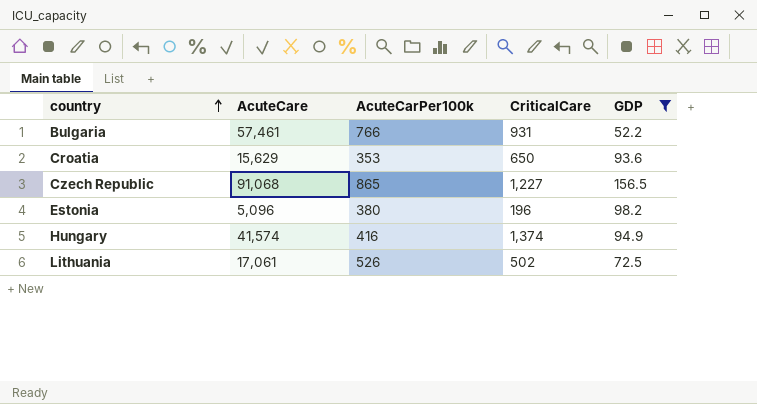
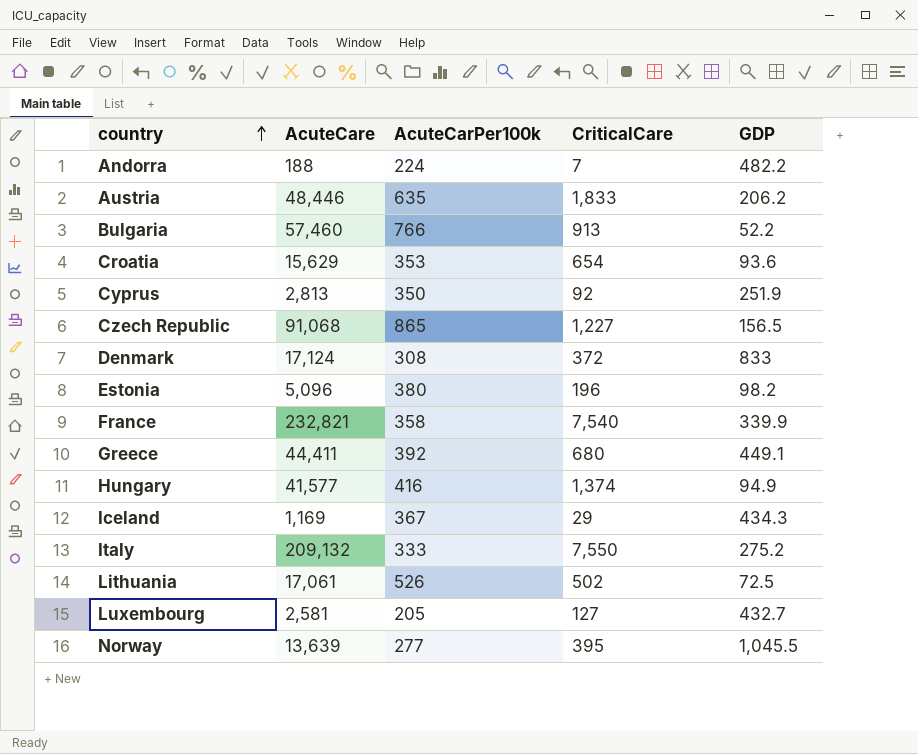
filter: GDP <= 156.5 -> none
Bulgaria | AcuteCare: 57,461 -> 57,460
Bulgaria | CriticalCare: 931 -> 913
Croatia | CriticalCare: 650 -> 654
Hungary | AcuteCare: 41,574 -> 41,577

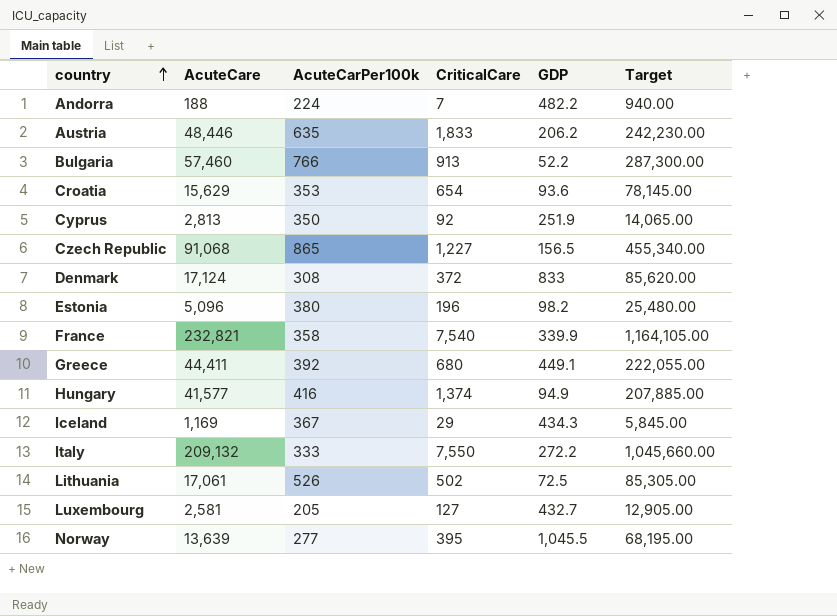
column Target | formula: none -> [AcuteCare] * 5
Italy | GDP: 275.2 -> 272.2

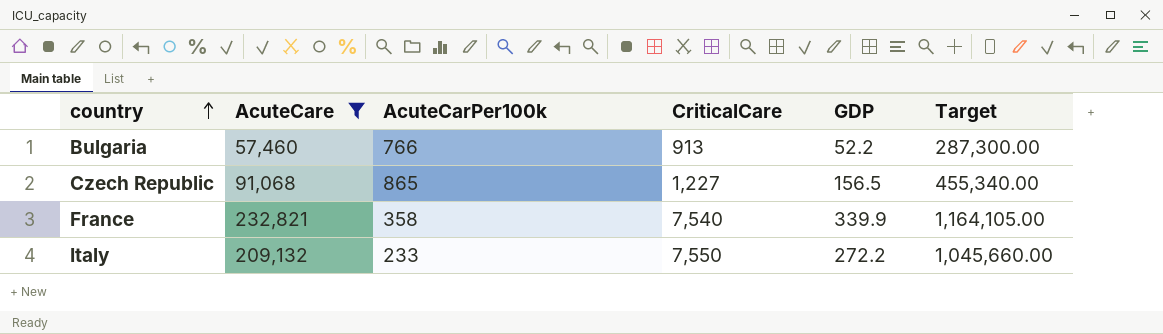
filter: none -> AcuteCare >= 57,460
Italy | AcuteCarPer100k: 333 -> 233

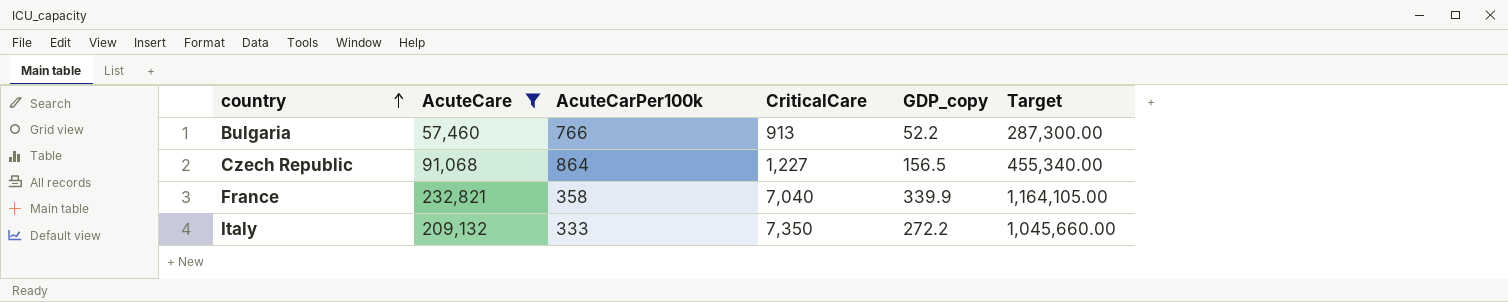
column name: GDP -> GDP_copy
Czech Republic | AcuteCarPer100k: 865 -> 864
France | CriticalCare: 7,540 -> 7,040
Italy | AcuteCarPer100k: 233 -> 333
Italy | CriticalCare: 7,550 -> 7,350

